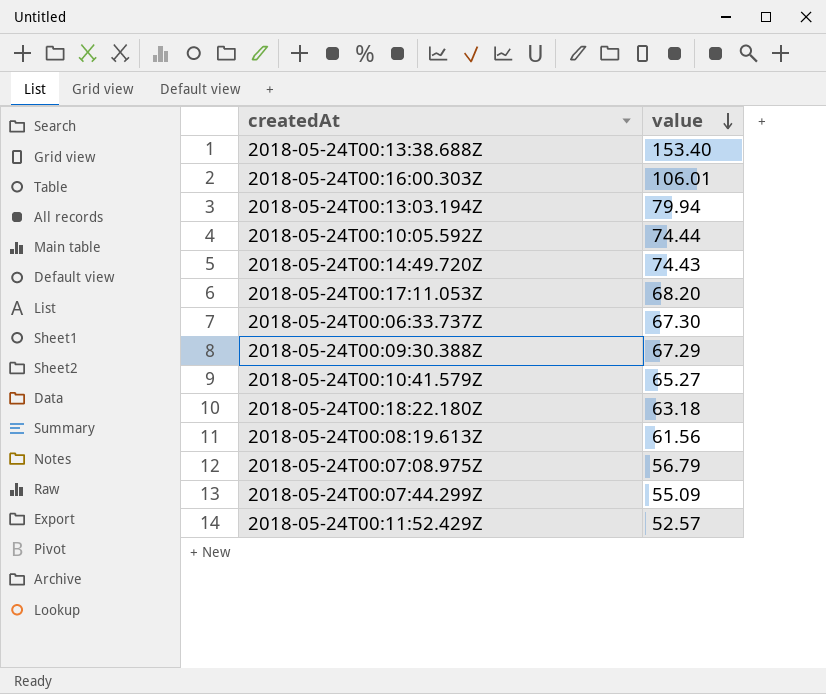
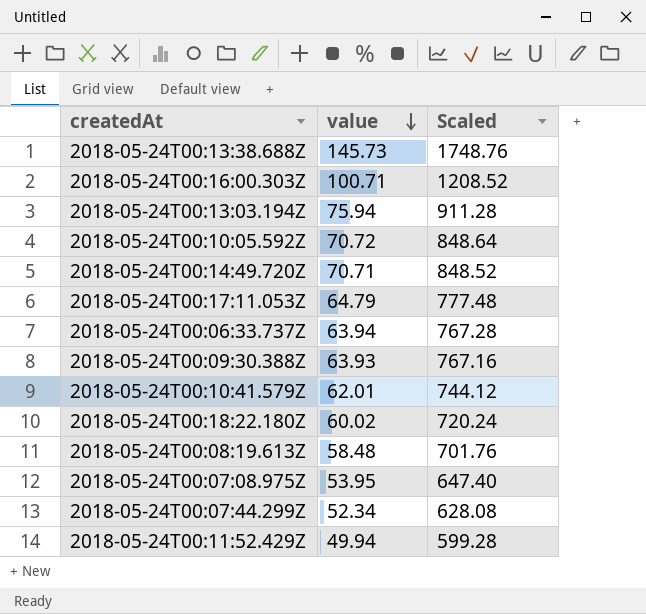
column Scaled | formula: none -> [value] * 12
2018-05-24T00:13:38.688Z | value: 153.40 -> 145.73
2018-05-24T00:16:00.303Z | value: 106.01 -> 100.71
2018-05-24T00:13:03.194Z | value: 79.94 -> 75.94
2018-05-24T00:10:05.592Z | value: 74.44 -> 70.72
2018-05-24T00:14:49.720Z | value: 74.43 -> 70.71
2018-05-24T00:17:11.053Z | value: 68.20 -> 64.79
2018-05-24T00:06:33.737Z | value: 67.30 -> 63.94
2018-05-24T00:09:30.388Z | value: 67.29 -> 63.93
2018-05-24T00:10:41.579Z | value: 65.27 -> 62.01
2018-05-24T00:18:22.180Z | value: 63.18 -> 60.02
2018-05-24T00:08:19.613Z | value: 61.56 -> 58.48
2018-05-24T00:07:08.975Z | value: 56.79 -> 53.95
2018-05-24T00:07:44.299Z | value: 55.09 -> 52.34
2018-05-24T00:11:52.429Z | value: 52.57 -> 49.94

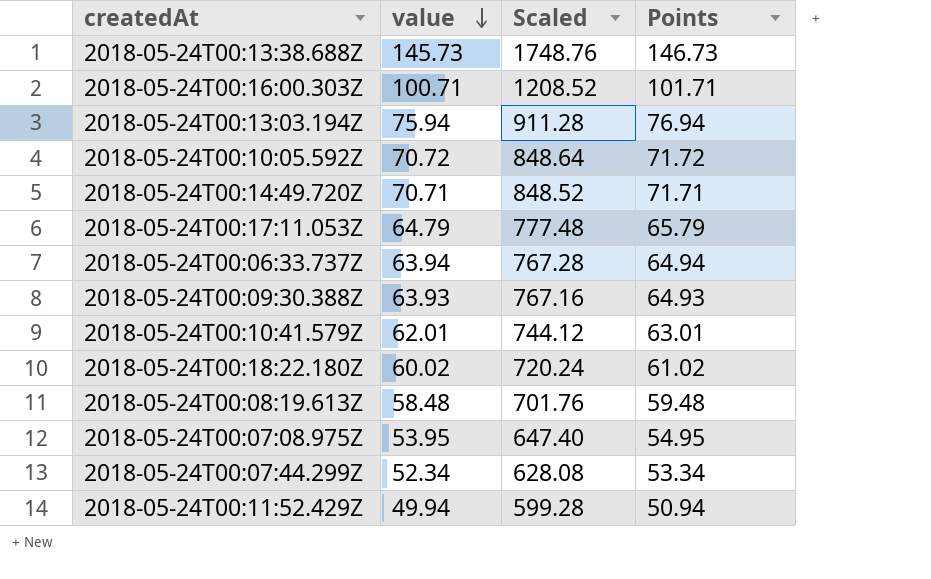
column Points | formula: none -> [value] + 1

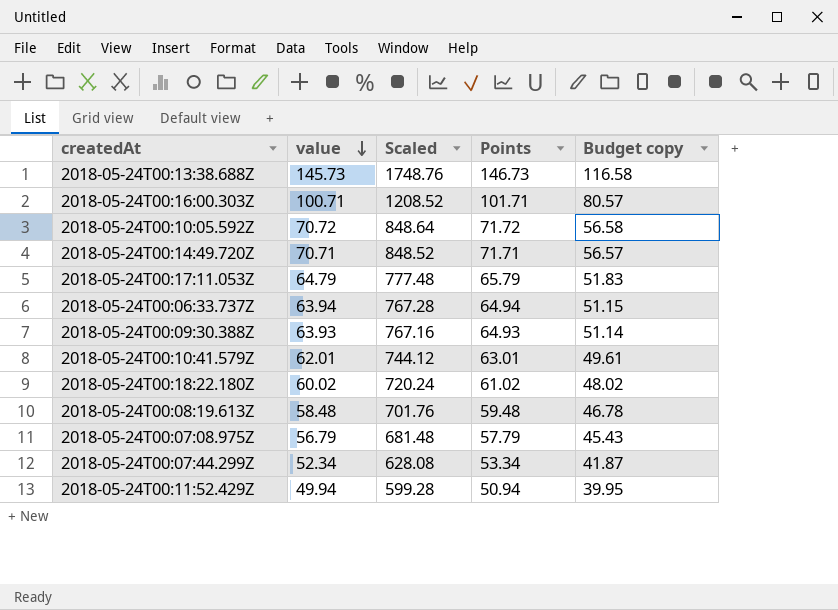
column Budget copy | formula: none -> [value] * 0.8
row 2018-05-24T00:13:03.194Z: 75.94 | 911.28 | 76.94 -> none
2018-05-24T00:07:08.975Z | value: 53.95 -> 56.79
2018-05-24T00:07:08.975Z | Scaled: 647.40 -> 681.48
2018-05-24T00:07:08.975Z | Points: 54.95 -> 57.79

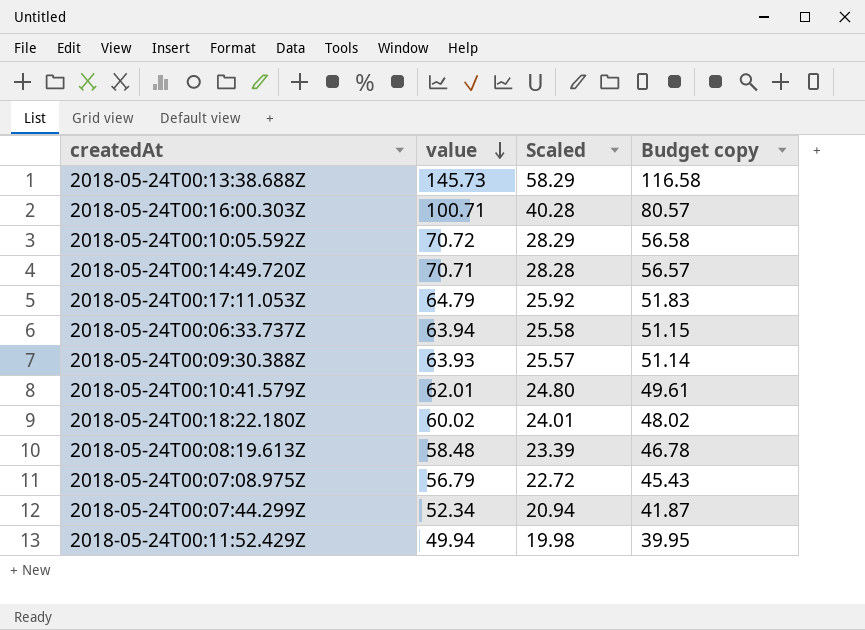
column Points | formula: [value] + 1 -> none
column Scaled | formula: [value] * 12 -> [value] * 0.4

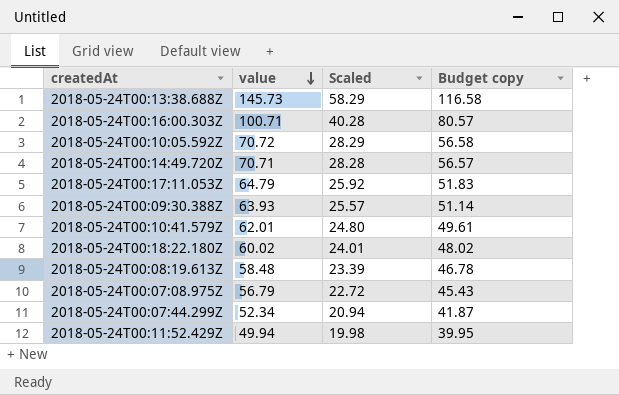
row 2018-05-24T00:06:33.737Z: 63.94 | 25.58 | 51.15 -> none

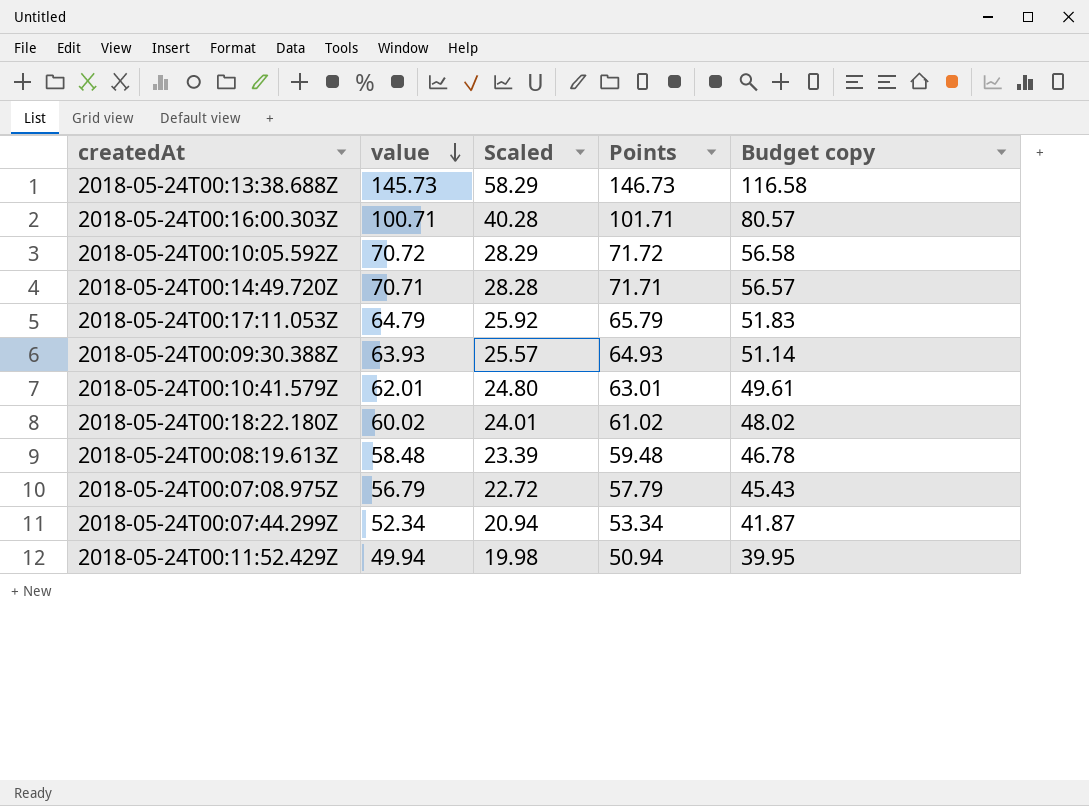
column Points | formula: none -> [value] + 1

